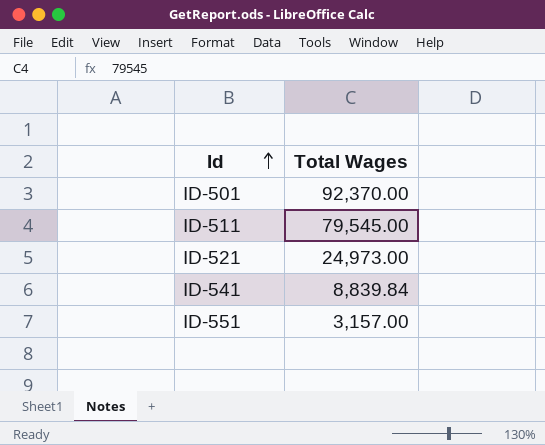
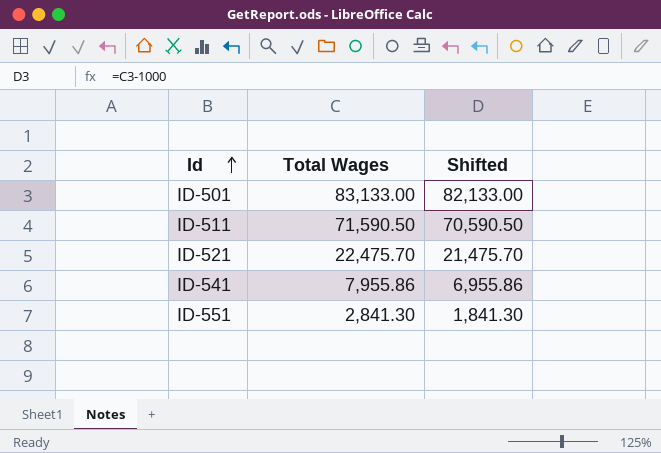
column Shifted | formula: none -> [Total Wages] - 1000
ID-501 | Total Wages: 92,370.00 -> 83,133.00
ID-511 | Total Wages: 79,545.00 -> 71,590.50
ID-521 | Total Wages: 24,973.00 -> 22,475.70
ID-541 | Total Wages: 8,839.84 -> 7,955.86
ID-551 | Total Wages: 3,157.00 -> 2,841.30

